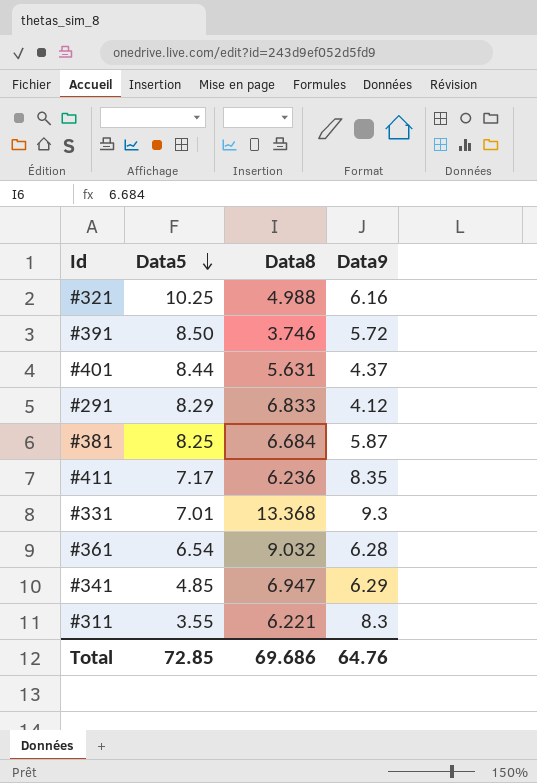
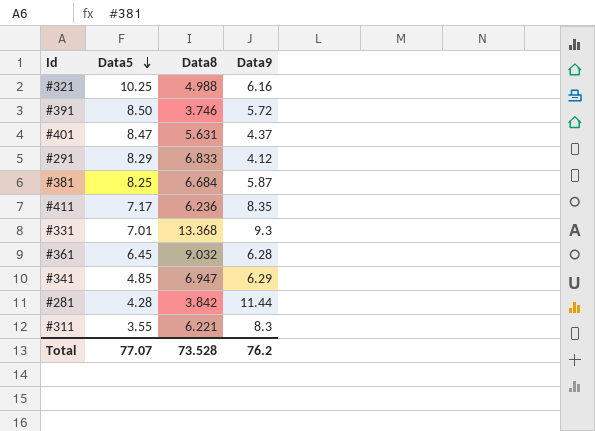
#401 | Data5: 8.44 -> 8.47
#361 | Data5: 6.54 -> 6.45
row #281: none -> 4.28 | 3.842 | 11.44
Total | Data5: 72.85 -> 77.07
Total | Data8: 69.686 -> 73.528
Total | Data9: 64.76 -> 76.2

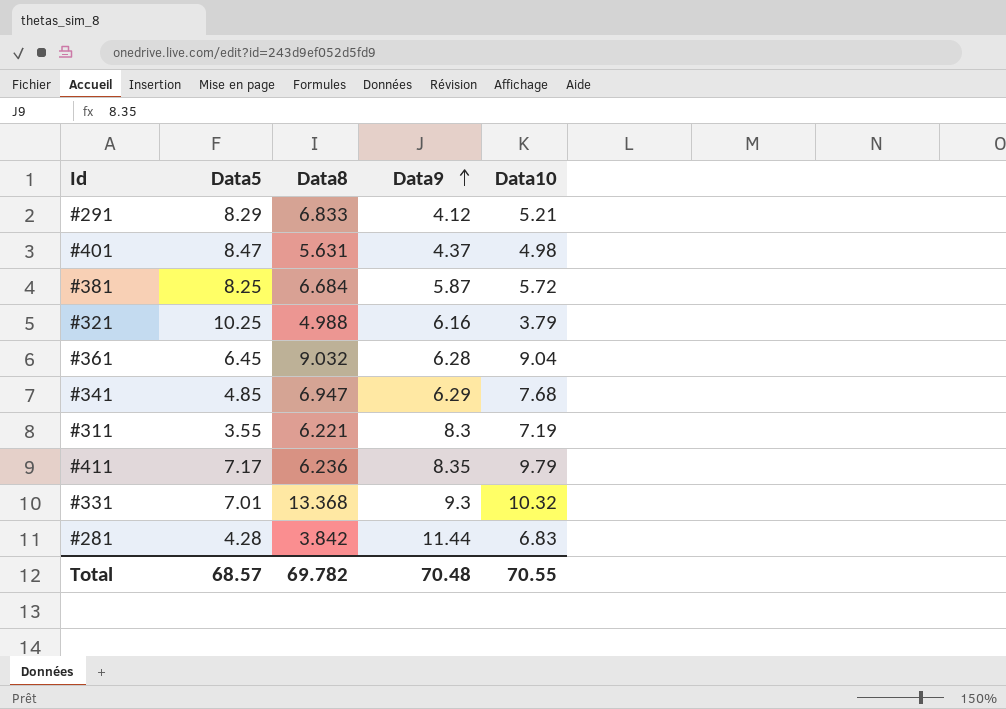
row order: Data5 descending -> Data9 ascending
column Data10 | position: none -> 5
row #391: 8.50 | 3.746 | 5.72 -> none
Total | Data5: 77.07 -> 68.57
Total | Data8: 73.528 -> 69.782
Total | Data9: 76.2 -> 70.48

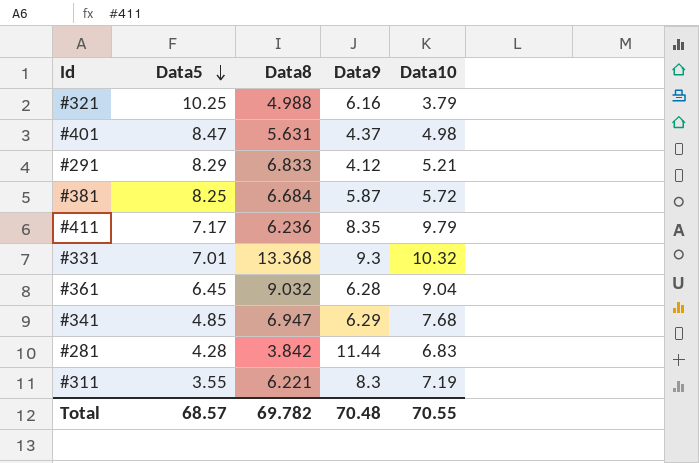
row order: Data9 ascending -> Data5 descending

